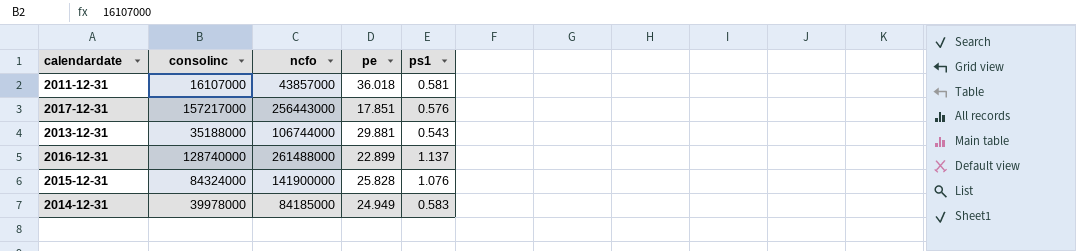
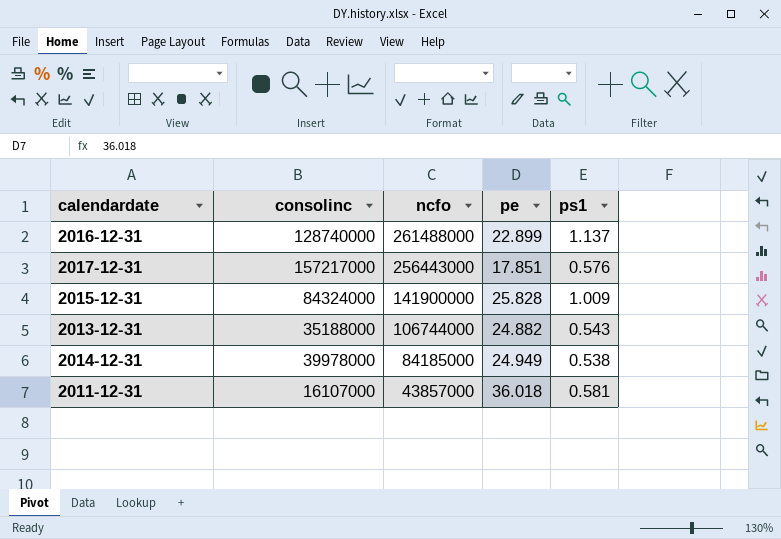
row order: none -> ncfo descending
2015-12-31 | ps1: 1.076 -> 1.009
2013-12-31 | pe: 29.881 -> 24.882
2014-12-31 | ps1: 0.583 -> 0.538

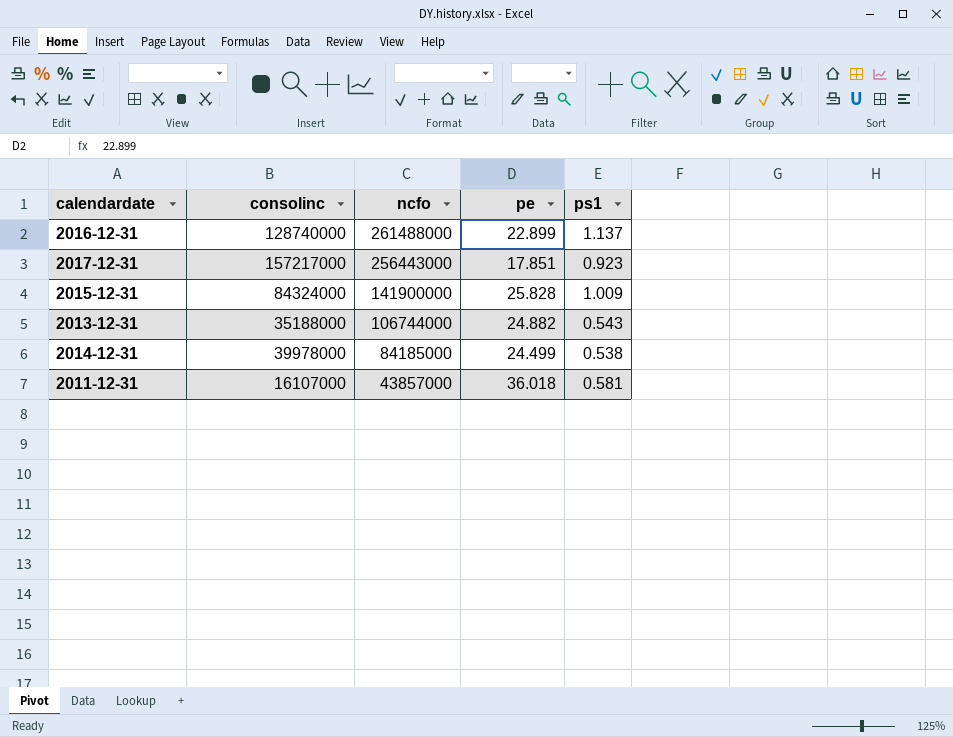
2017-12-31 | ps1: 0.576 -> 0.923
2014-12-31 | pe: 24.949 -> 24.499

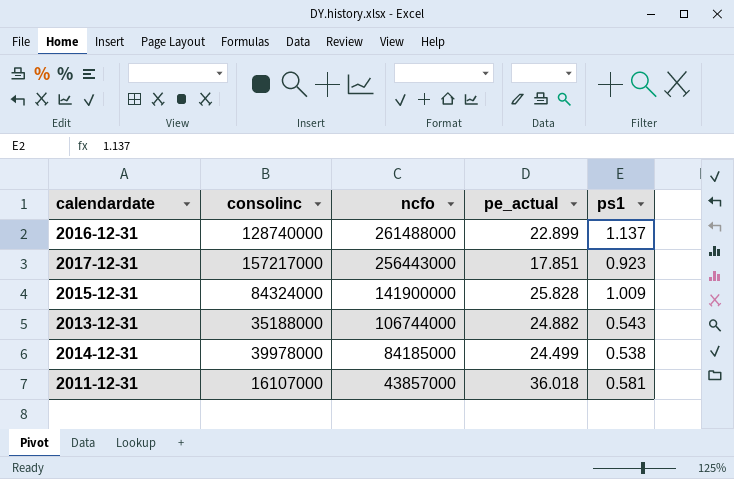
column name: pe -> pe_actual

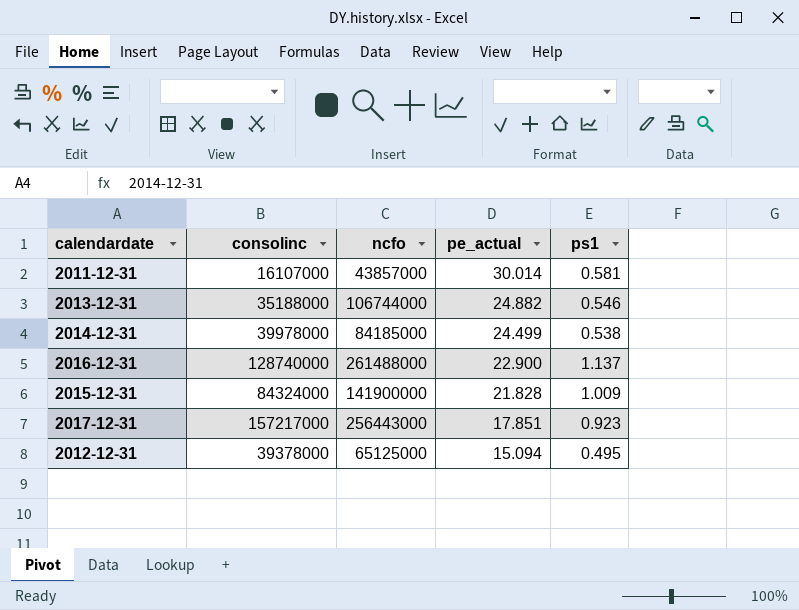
row order: ncfo descending -> pe_actual descending
2011-12-31 | pe_actual: 36.018 -> 30.014
2013-12-31 | ps1: 0.543 -> 0.546
2016-12-31 | pe_actual: 22.899 -> 22.900
2015-12-31 | pe_actual: 25.828 -> 21.828
row 2012-12-31: none -> 39378000 | 65125000 | 15.094 | 0.495

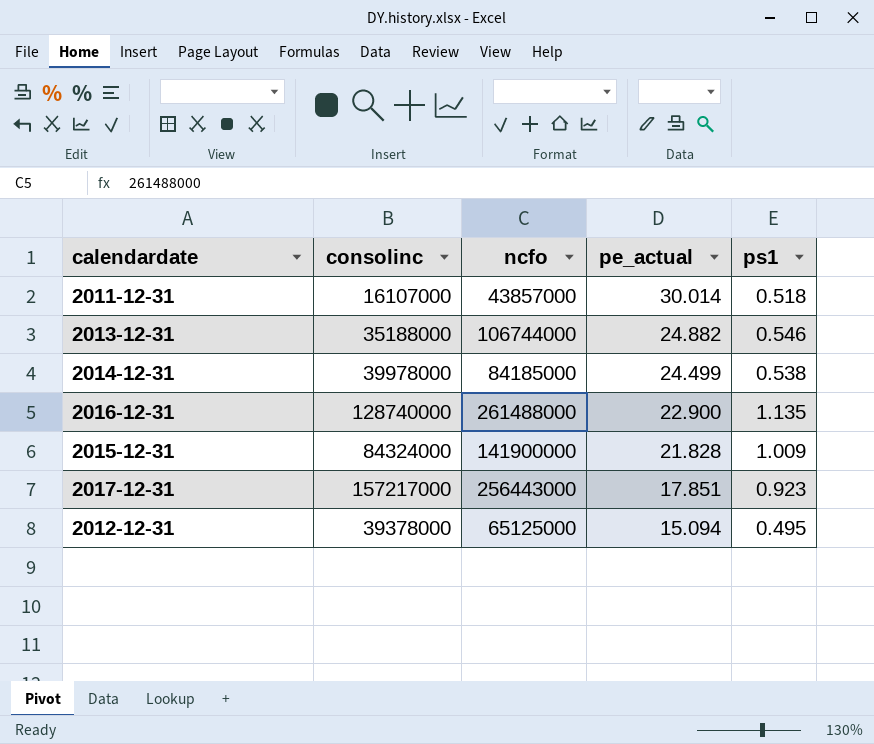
2011-12-31 | ps1: 0.581 -> 0.518
2016-12-31 | ps1: 1.137 -> 1.135

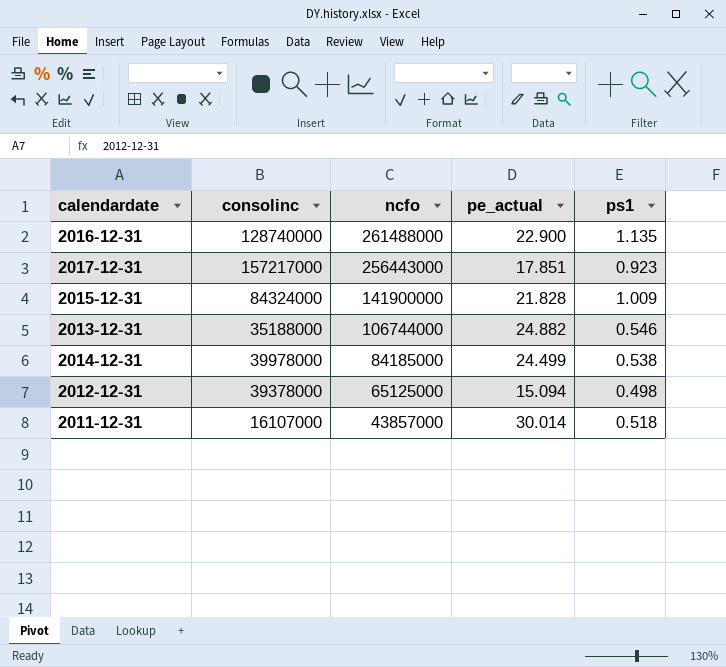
row order: pe_actual descending -> ncfo descending
2012-12-31 | ps1: 0.495 -> 0.498

